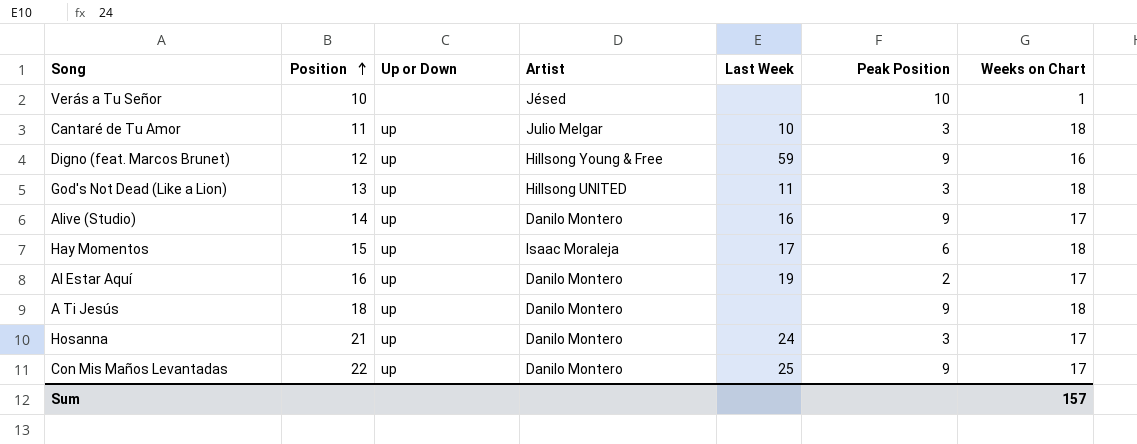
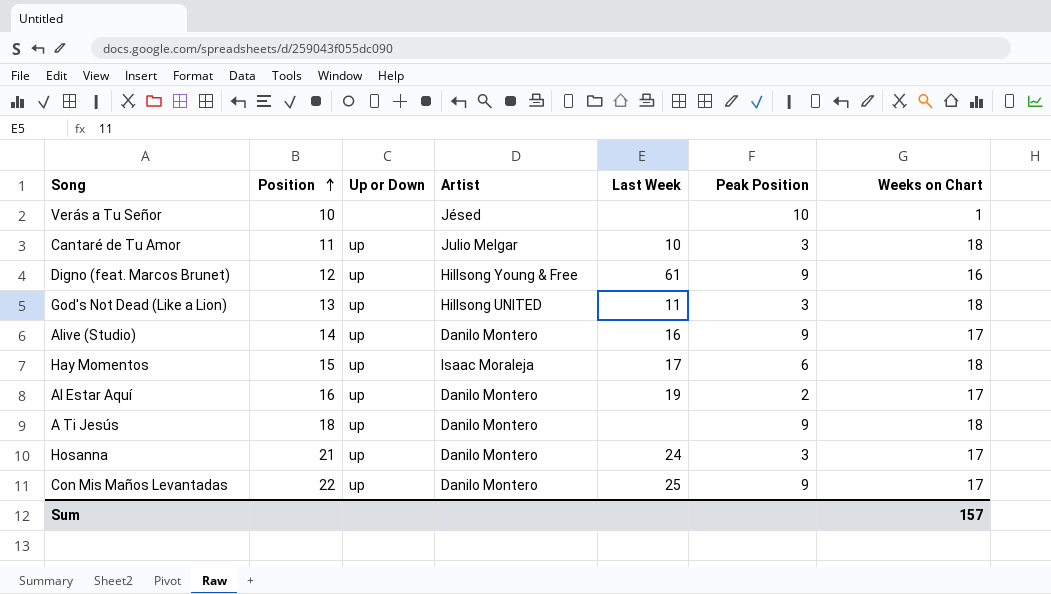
Digno (feat. Marcos Brunet) | Last Week: 59 -> 61

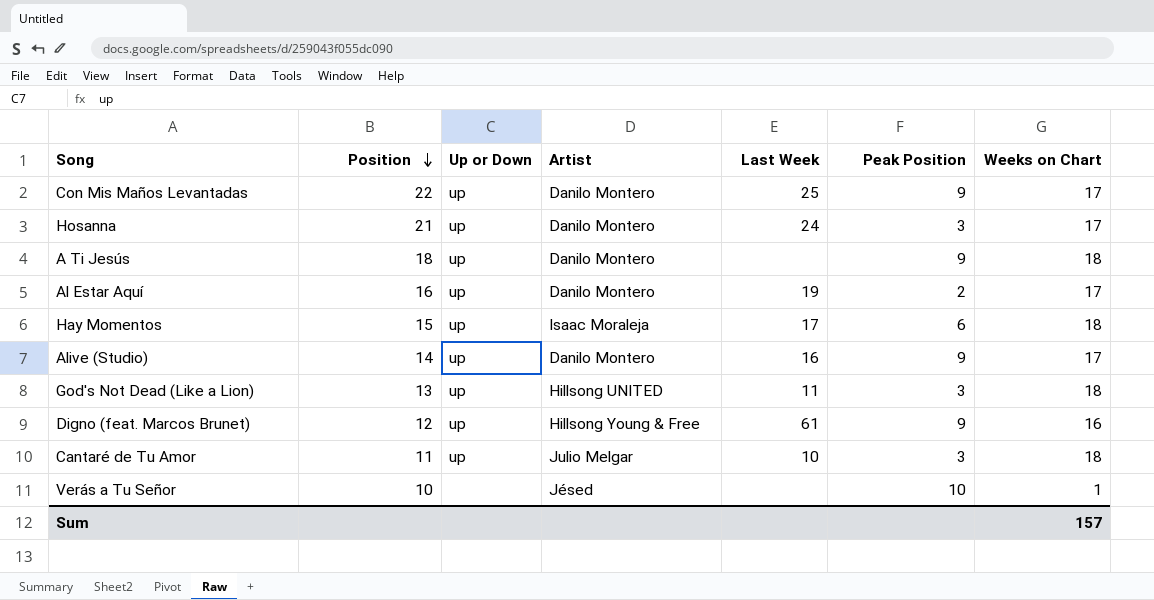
row order: Position ascending -> Position descending

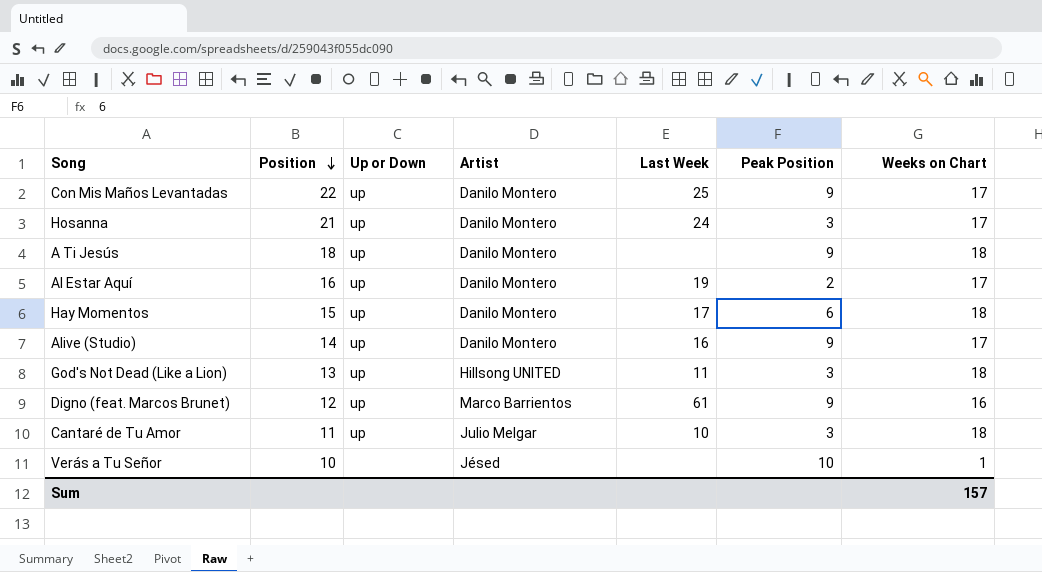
Hay Momentos | Artist: Isaac Moraleja -> Danilo Montero
Digno (feat. Marcos Brunet) | Artist: Hillsong Young & Free -> Marco Barrientos

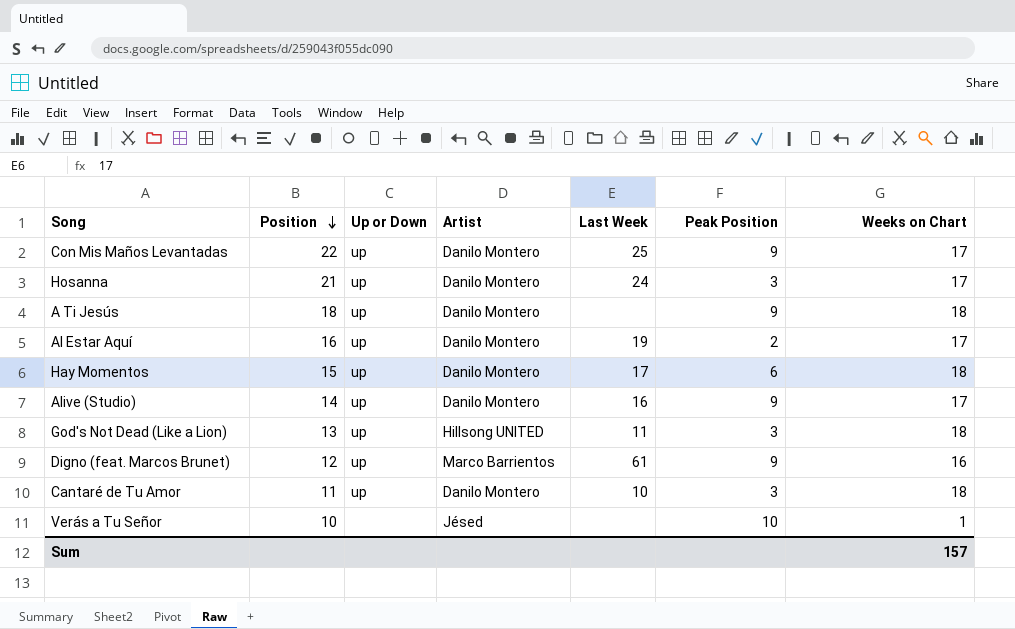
Cantaré de Tu Amor | Artist: Julio Melgar -> Danilo Montero

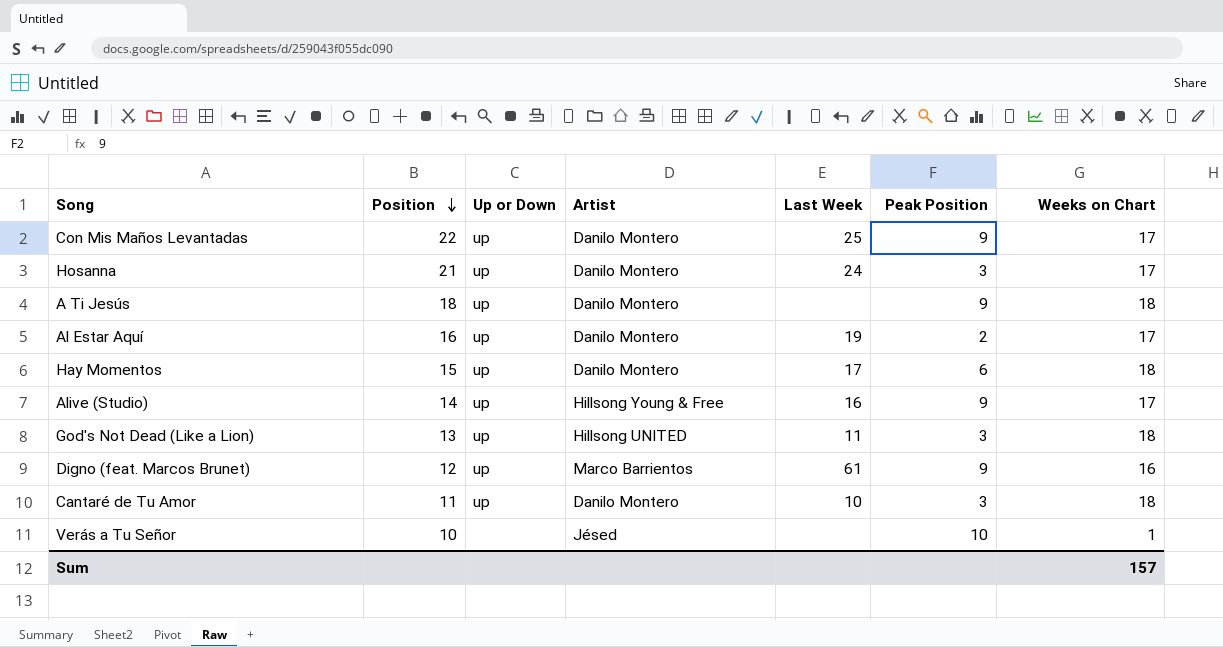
Alive (Studio) | Artist: Danilo Montero -> Hillsong Young & Free

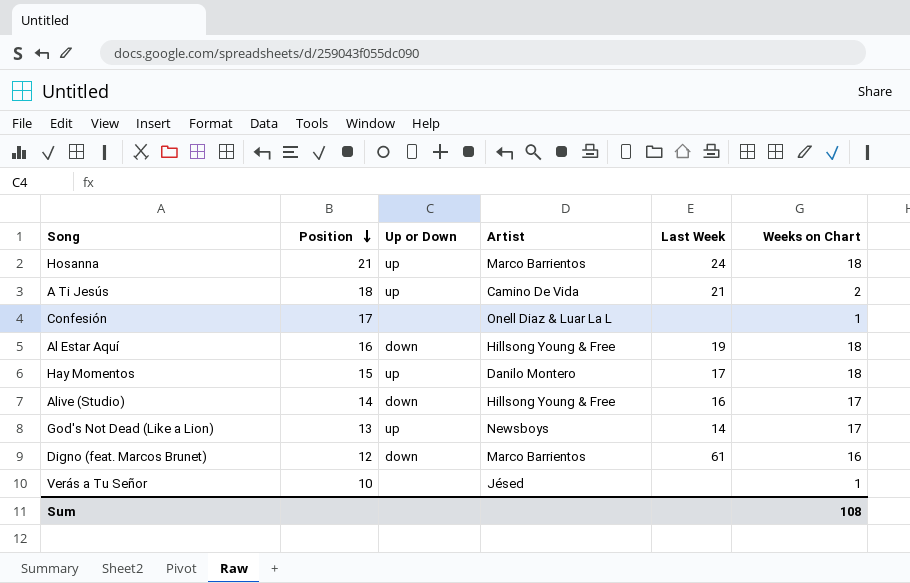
column Peak Position | position: 6 -> none
row Con Mis Maños Levantadas: 22 | up | Danilo Montero | 25 | 9 | 17 -> none
row Cantaré de Tu Amor: 11 | up | Danilo Montero | 10 | 3 | 18 -> none
Hosanna | Artist: Danilo Montero -> Marco Barrientos
Hosanna | Weeks on Chart: 17 -> 18
A Ti Jesús | Artist: Danilo Montero -> Camino De Vida
A Ti Jesús | Last Week: none -> 21
A Ti Jesús | Weeks on Chart: 18 -> 2
row Confesión: none -> 17 | none | Onell Diaz & Luar La L | none | 1
Al Estar Aquí | Up or Down: up -> down
Al Estar Aquí | Artist: Danilo Montero -> Hillsong Young & Free
Al Estar Aquí | Weeks on Chart: 17 -> 18
Alive (Studio) | Up or Down: up -> down
God's Not Dead (Like a Lion) | Artist: Hillsong UNITED -> Newsboys
God's Not Dead (Like a Lion) | Last Week: 11 -> 14
God's Not Dead (Like a Lion) | Weeks on Chart: 18 -> 17
Digno (feat. Marcos Brunet) | Up or Down: up -> down
Sum | Weeks on Chart: 157 -> 108

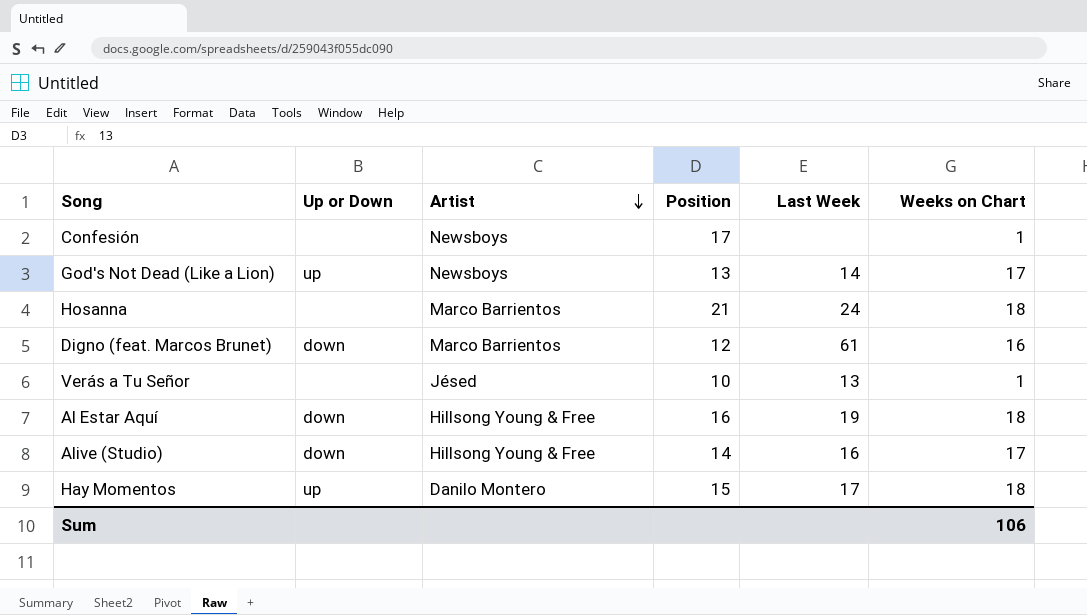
row order: Position descending -> Artist descending
column Position | position: 2 -> 4
row A Ti Jesús: 18 | up | Camino De Vida | 21 | 2 -> none
Confesión | Artist: Onell Diaz & Luar La L -> Newsboys
Hosanna | Up or Down: up -> none
Verás a Tu Señor | Last Week: none -> 13
Sum | Weeks on Chart: 108 -> 106

